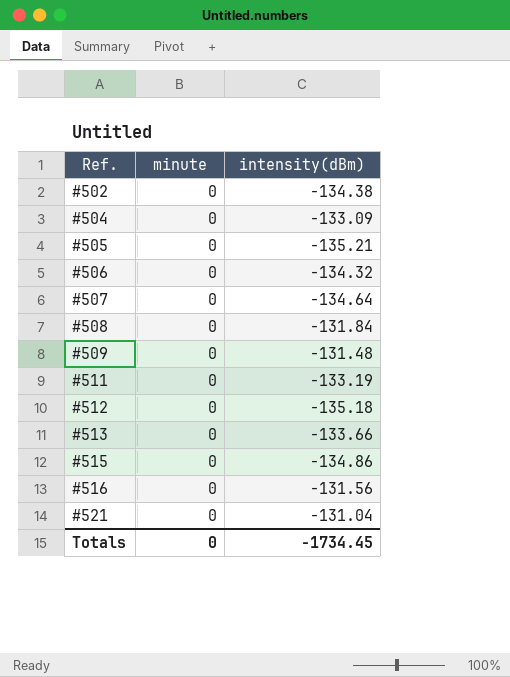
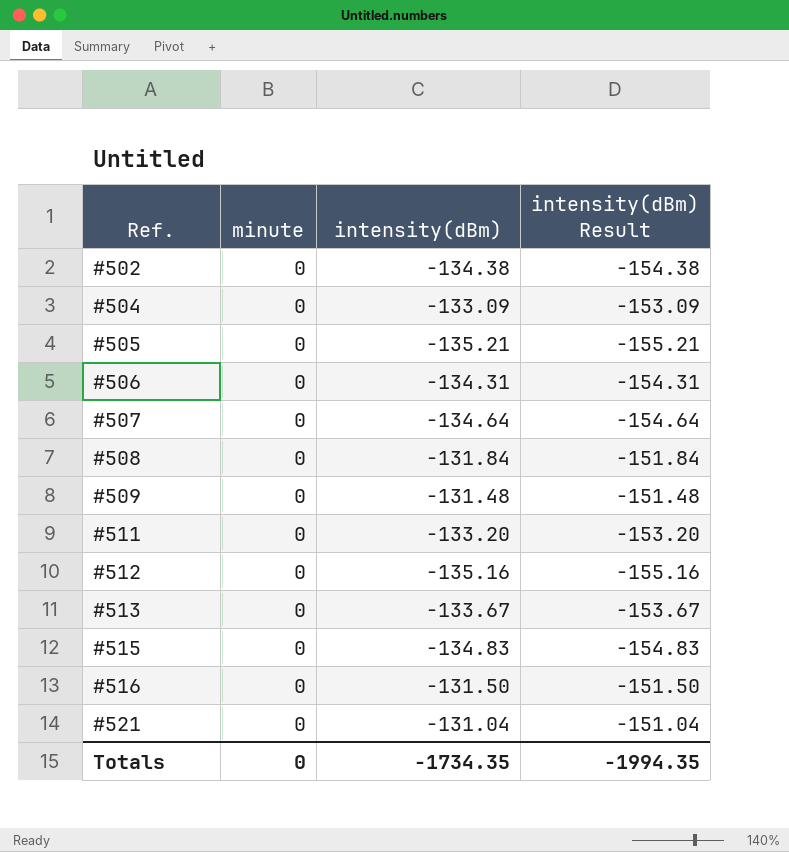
column intensity(dBm) Result | formula: none -> [intensity(dBm)] - 20
#506 | intensity(dBm): -134.32 -> -134.31
#511 | intensity(dBm): -133.19 -> -133.20
#512 | intensity(dBm): -135.18 -> -135.16
#513 | intensity(dBm): -133.66 -> -133.67
#515 | intensity(dBm): -134.86 -> -134.83
#516 | intensity(dBm): -131.56 -> -131.50
Totals | intensity(dBm): -1734.45 -> -1734.35

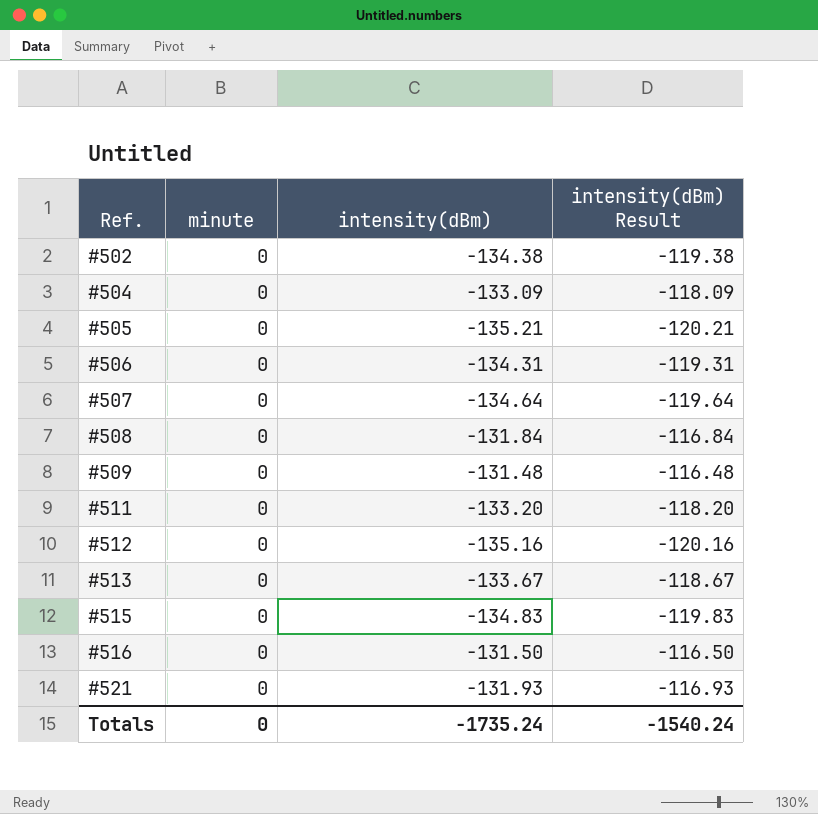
column intensity(dBm) Result | formula: [intensity(dBm)] - 20 -> [intensity(dBm)] + 15
#521 | intensity(dBm): -131.04 -> -131.93
Totals | intensity(dBm): -1734.35 -> -1735.24
Totals | intensity(dBm) Result: -1994.35 -> -1540.24

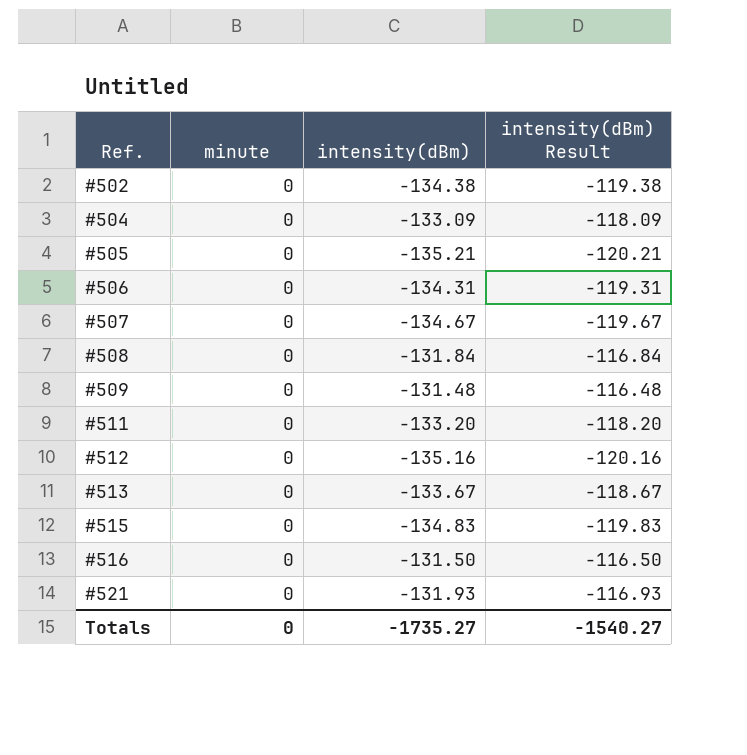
#507 | intensity(dBm): -134.64 -> -134.67
#507 | intensity(dBm) Result: -119.64 -> -119.67
Totals | intensity(dBm): -1735.24 -> -1735.27
Totals | intensity(dBm) Result: -1540.24 -> -1540.27

